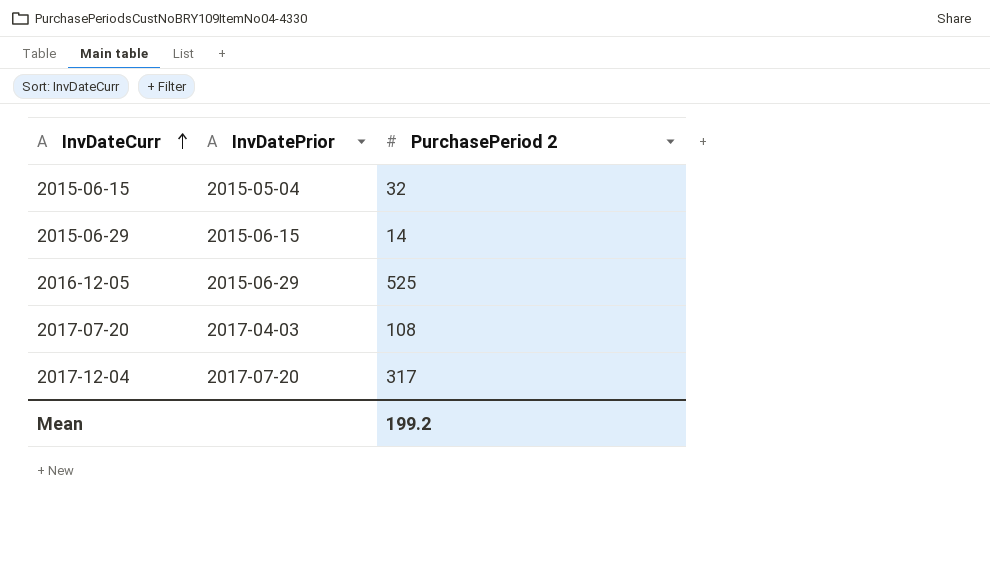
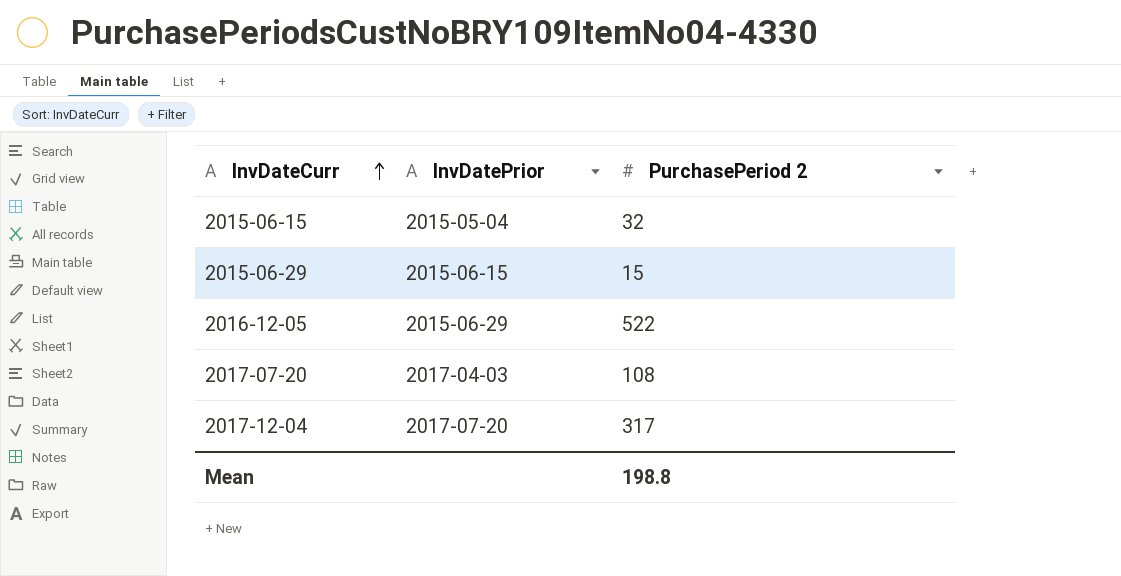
2015-06-29 | PurchasePeriod 2: 14 -> 15
2016-12-05 | PurchasePeriod 2: 525 -> 522
Mean | PurchasePeriod 2: 199.2 -> 198.8

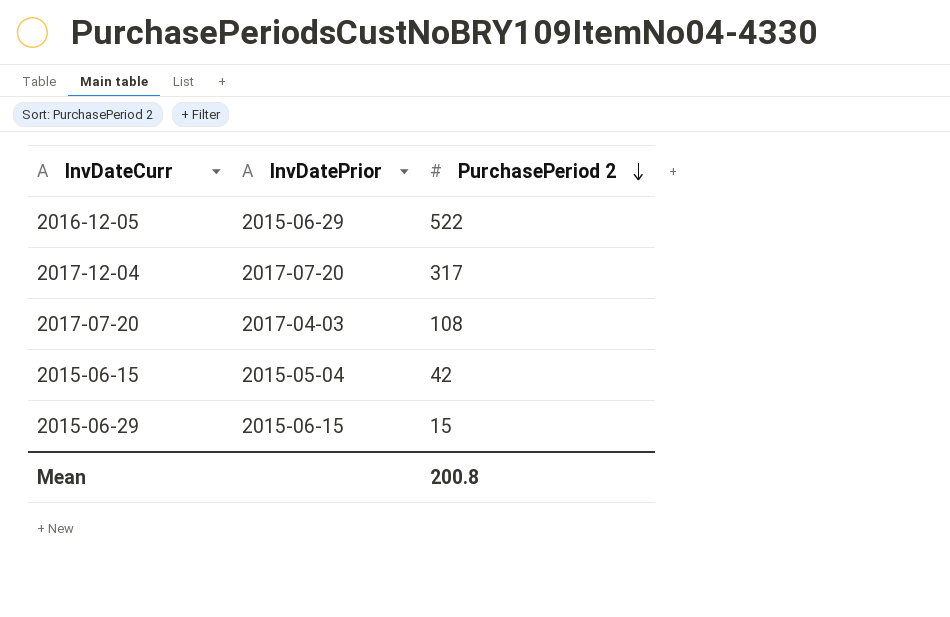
row order: InvDateCurr ascending -> PurchasePeriod 2 descending
2015-06-15 | PurchasePeriod 2: 32 -> 42
Mean | PurchasePeriod 2: 198.8 -> 200.8

